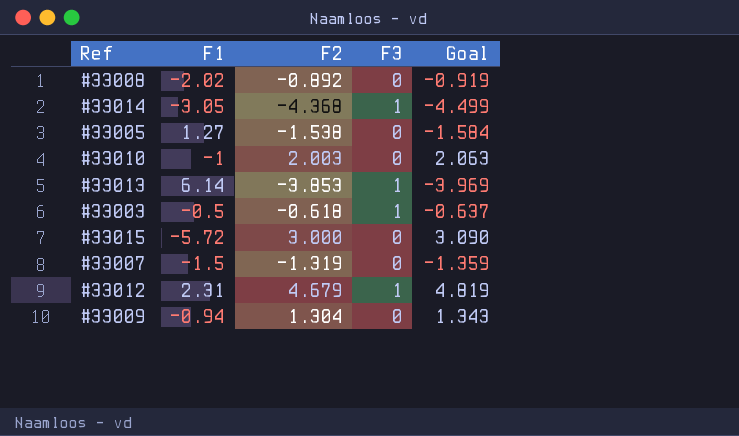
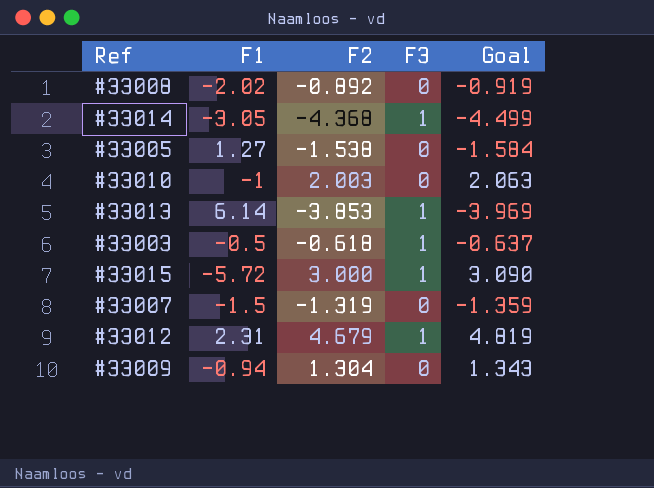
#33015 | F3: 0 -> 1

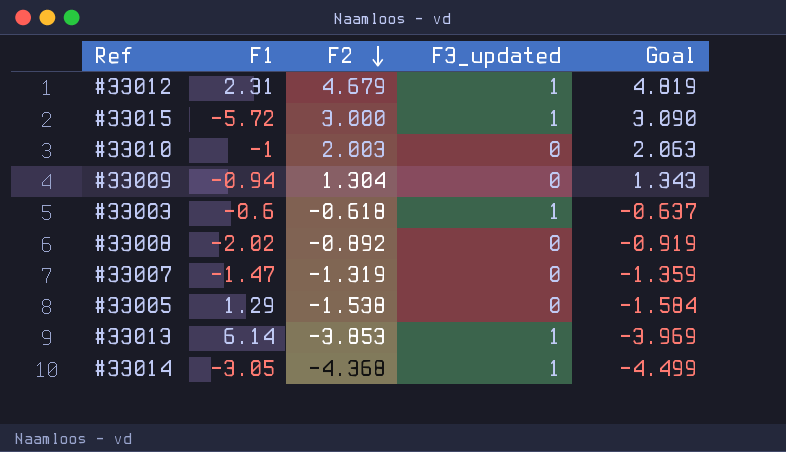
row order: none -> F2 descending
column name: F3 -> F3_updated
#33003 | F1: -0.5 -> -0.6
#33007 | F1: -1.5 -> -1.47
#33005 | F1: 1.27 -> 1.29

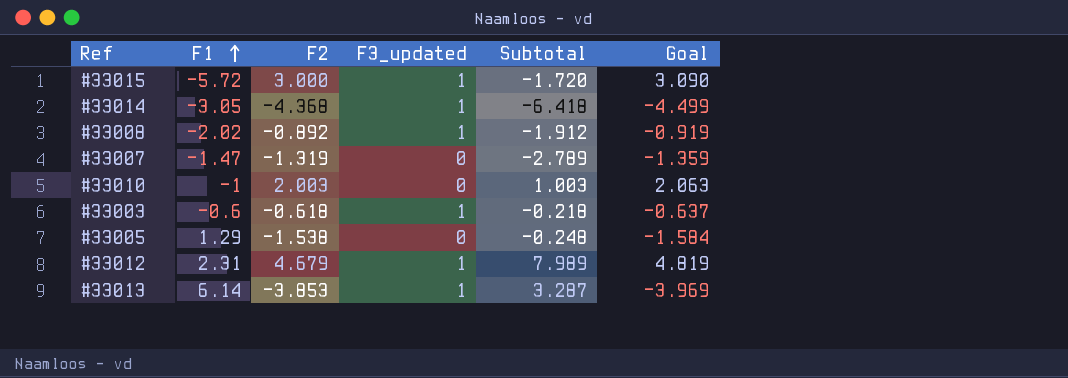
row order: F2 descending -> F1 ascending
column Subtotal | formula: none -> [F1] + [F2] + [F3_updated]
row #33009: -0.94 | 1.304 | 0 | 1.343 -> none
#33008 | F3_updated: 0 -> 1

